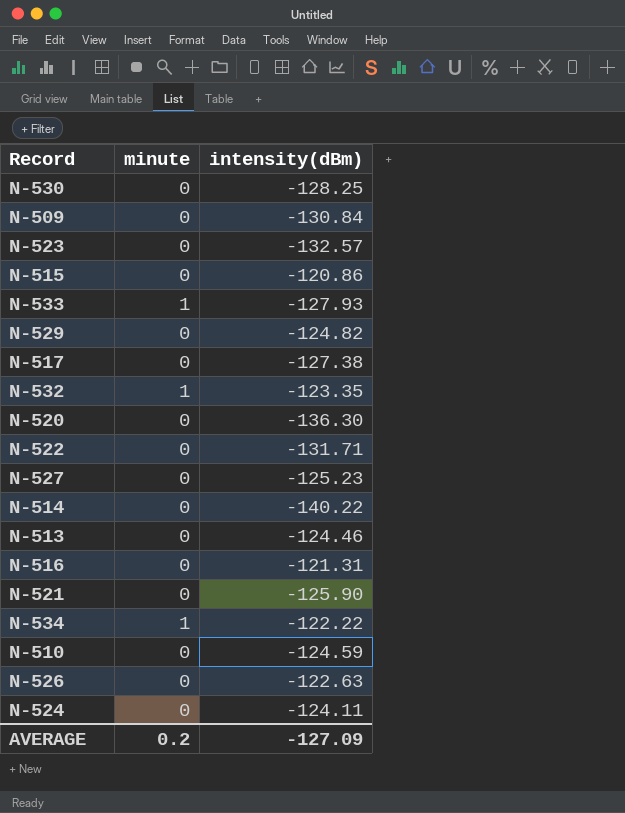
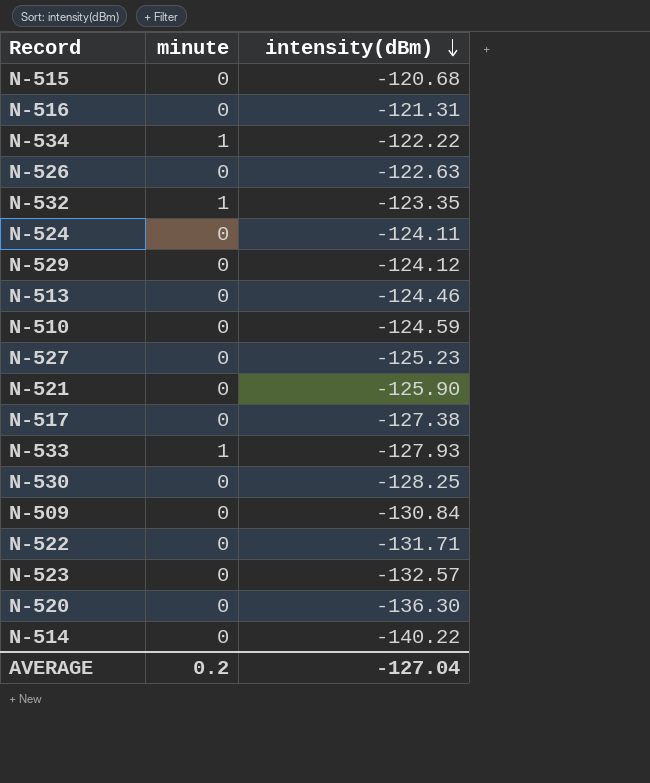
row order: none -> intensity(dBm) descending
N-515 | intensity(dBm): -120.86 -> -120.68
N-529 | intensity(dBm): -124.82 -> -124.12
AVERAGE | intensity(dBm): -127.09 -> -127.04

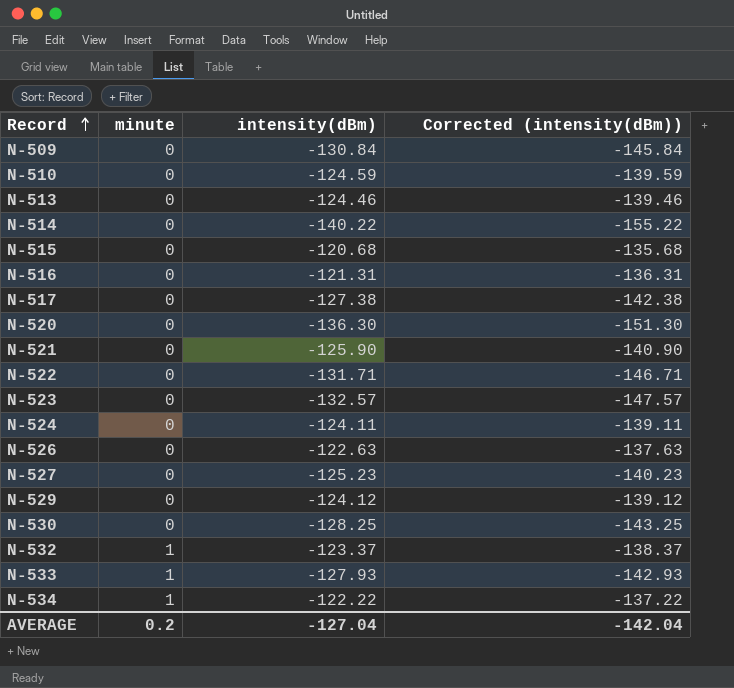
row order: intensity(dBm) descending -> Record ascending
column Corrected (intensity(dBm)) | formula: none -> [intensity(dBm)] - 15
N-532 | intensity(dBm): -123.35 -> -123.37

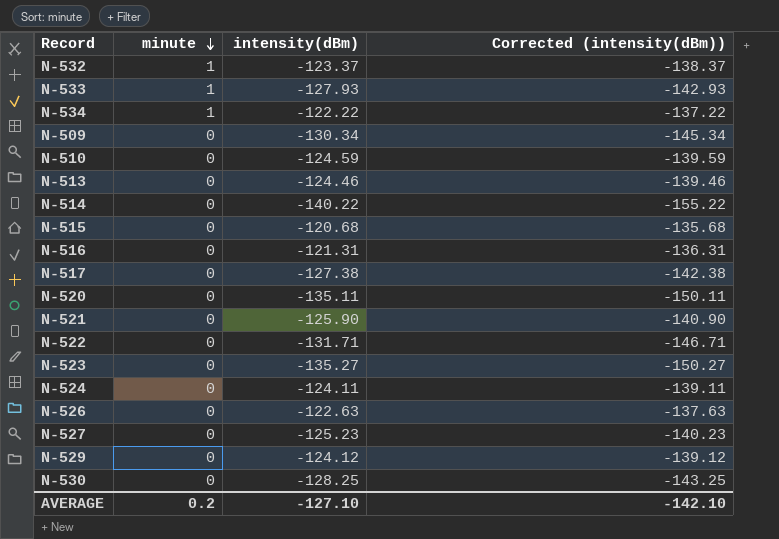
row order: Record ascending -> minute descending
N-509 | intensity(dBm): -130.84 -> -130.34
N-509 | Corrected (intensity(dBm)): -145.84 -> -145.34
N-520 | intensity(dBm): -136.30 -> -135.11
N-520 | Corrected (intensity(dBm)): -151.30 -> -150.11
N-523 | intensity(dBm): -132.57 -> -135.27
N-523 | Corrected (intensity(dBm)): -147.57 -> -150.27
AVERAGE | intensity(dBm): -127.04 -> -127.10
AVERAGE | Corrected (intensity(dBm)): -142.04 -> -142.10

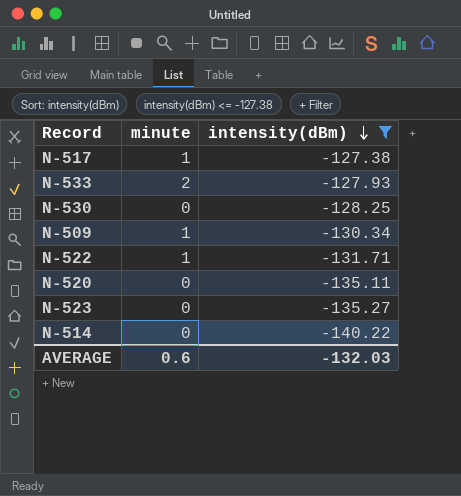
filter: none -> intensity(dBm) <= -127.38
row order: minute descending -> intensity(dBm) descending
column Corrected (intensity(dBm)) | formula: [intensity(dBm)] - 15 -> none
N-517 | minute: 0 -> 1
N-533 | minute: 1 -> 2
N-509 | minute: 0 -> 1
N-522 | minute: 0 -> 1
AVERAGE | minute: 0.2 -> 0.6
AVERAGE | intensity(dBm): -127.10 -> -132.03

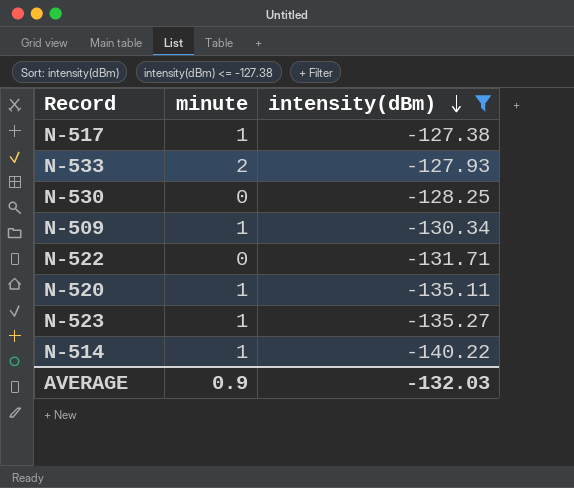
N-522 | minute: 1 -> 0
N-520 | minute: 0 -> 1
N-523 | minute: 0 -> 1
N-514 | minute: 0 -> 1
AVERAGE | minute: 0.6 -> 0.9

